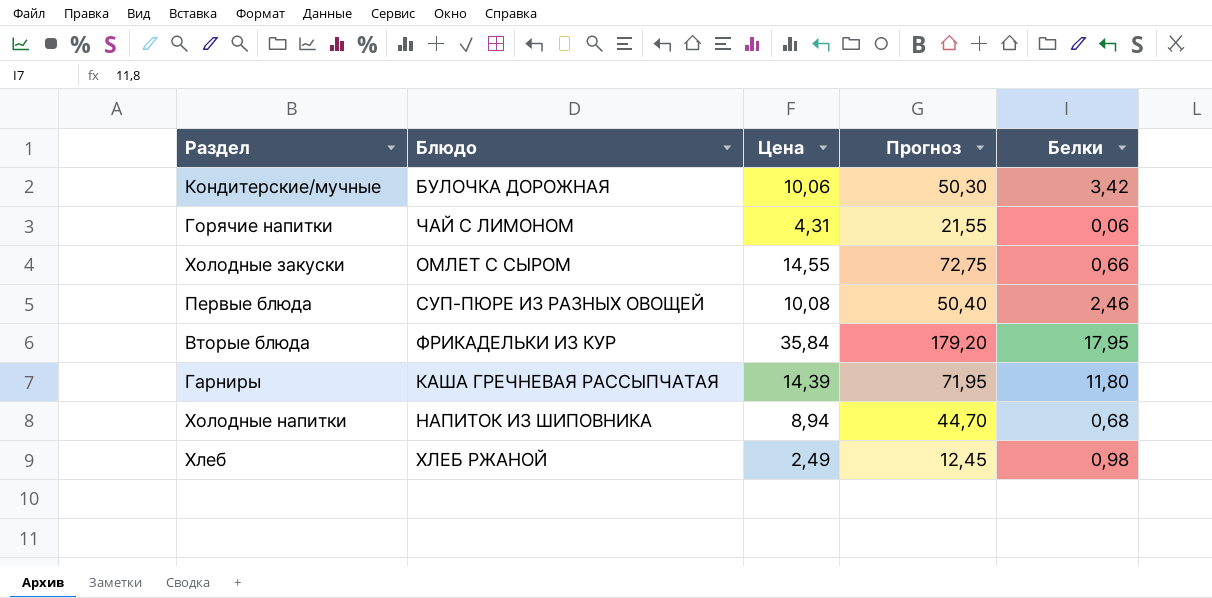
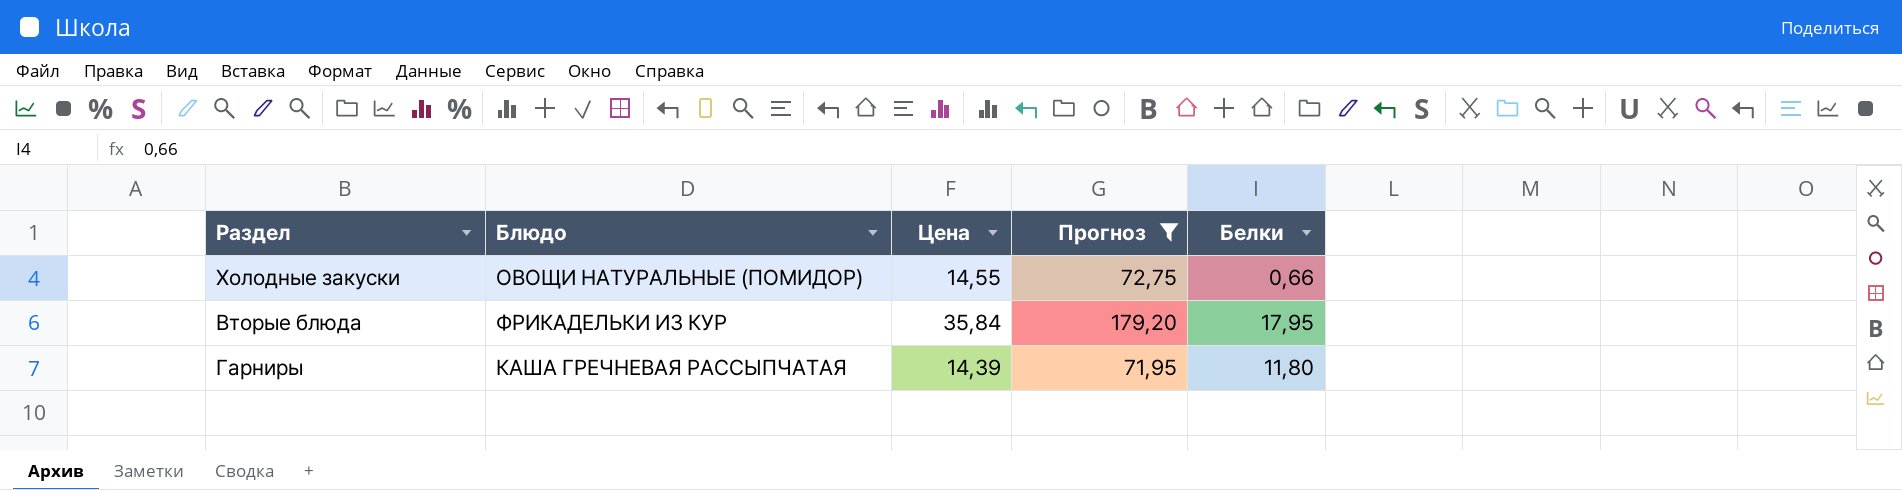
filter: none -> Прогноз >= 71,95
Холодные закуски | Блюдо: ОМЛЕТ С СЫРОМ -> ОВОЩИ НАТУРАЛЬНЫЕ (ПОМИДОР)

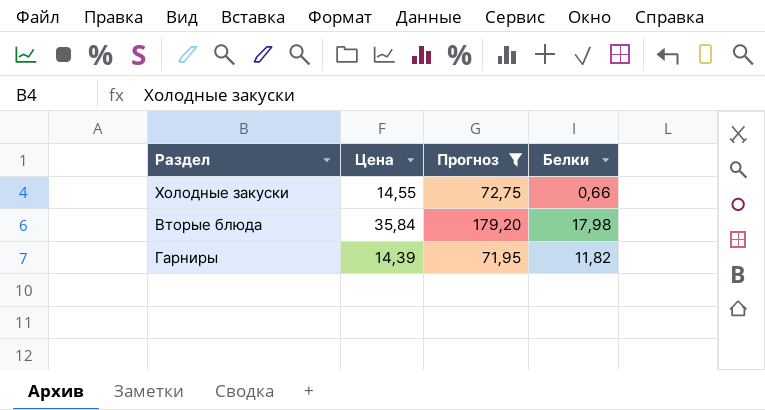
column Блюдо | position: 2 -> none
Вторые блюда | Белки: 17,95 -> 17,98
Гарниры | Белки: 11,80 -> 11,82

